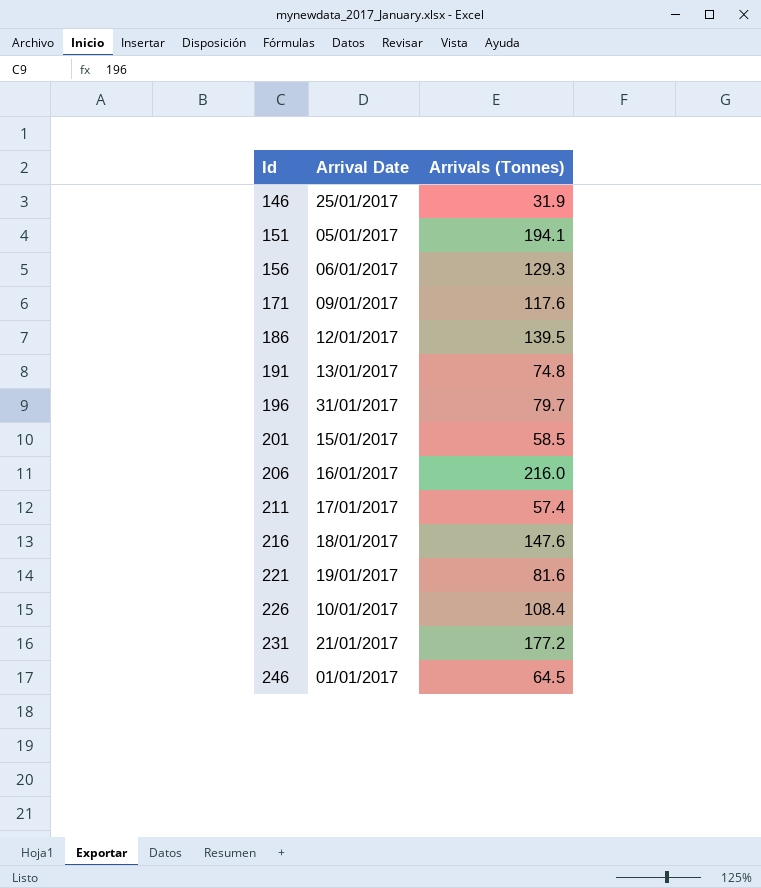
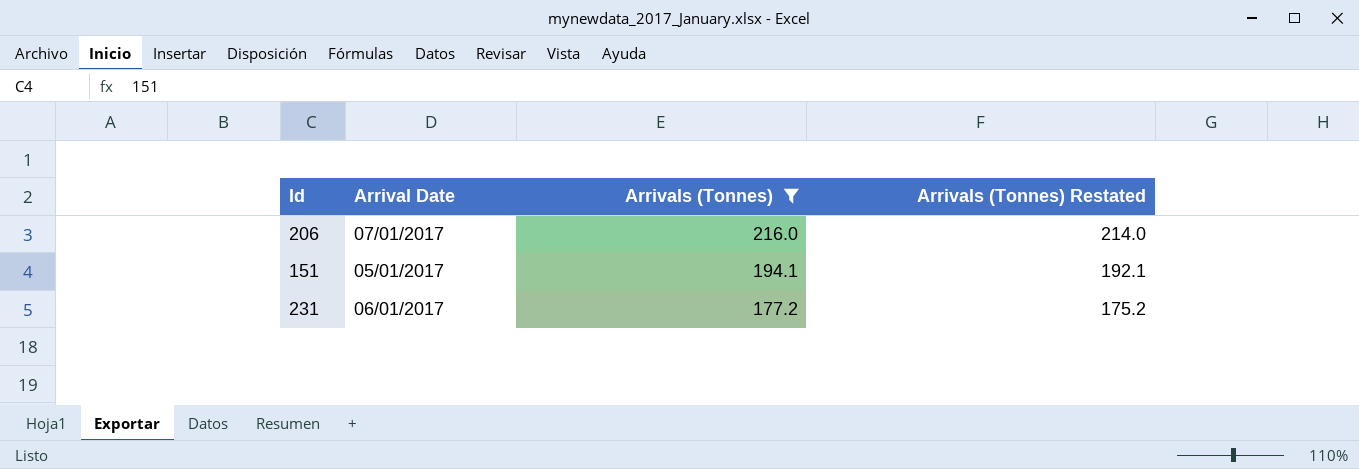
filter: none -> Arrivals (Tonnes) >= 177.2
row order: Id ascending -> Arrivals (Tonnes) descending
column Arrivals (Tonnes) Restated | formula: none -> [Arrivals (Tonnes)] - 2
206 | Arrival Date: 16/01/2017 -> 07/01/2017
231 | Arrival Date: 21/01/2017 -> 06/01/2017

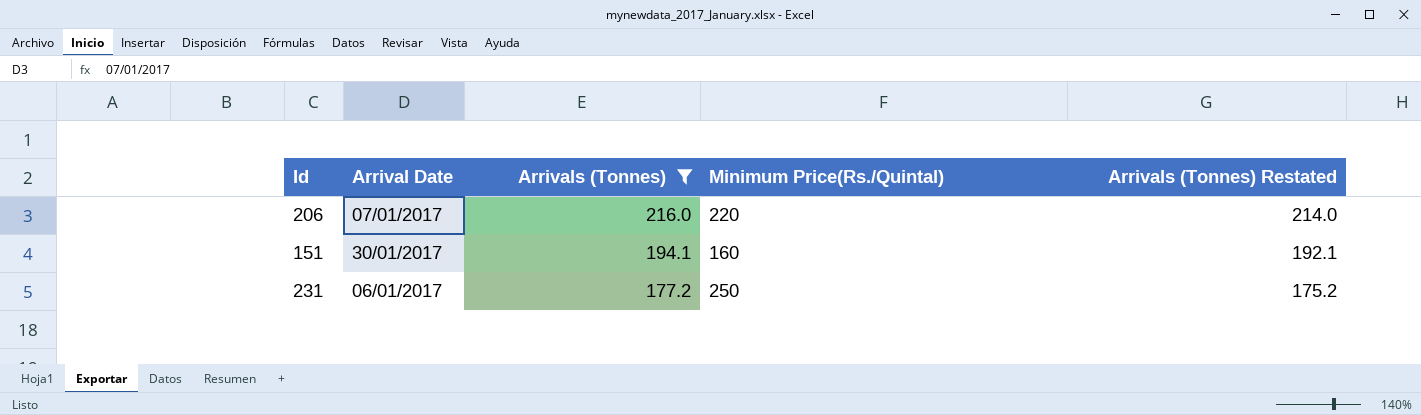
column Minimum Price(Rs./Quintal) | position: none -> 4
151 | Arrival Date: 05/01/2017 -> 30/01/2017

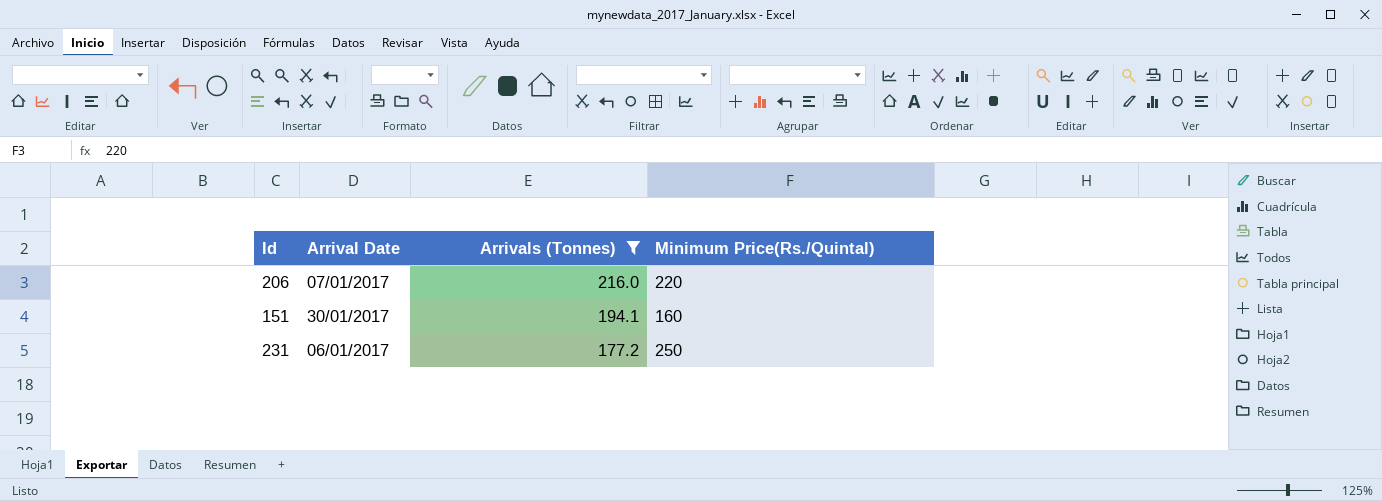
column Arrivals (Tonnes) Restated | formula: [Arrivals (Tonnes)] - 2 -> none

